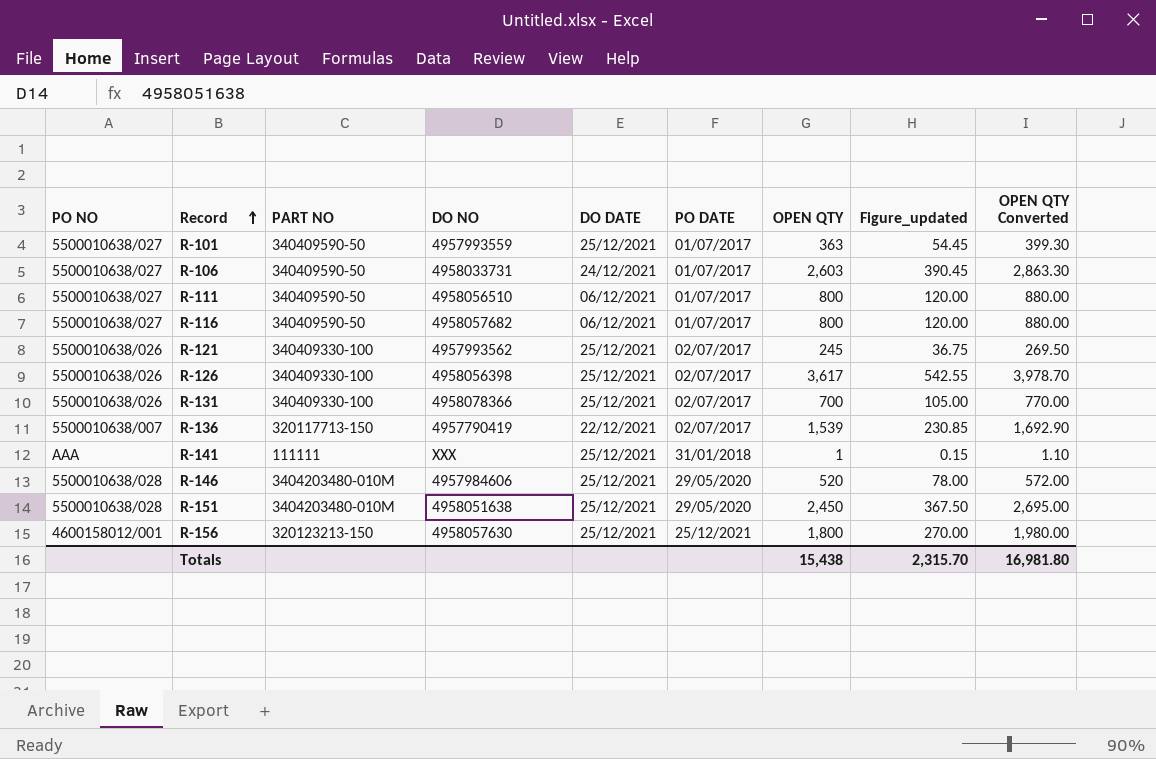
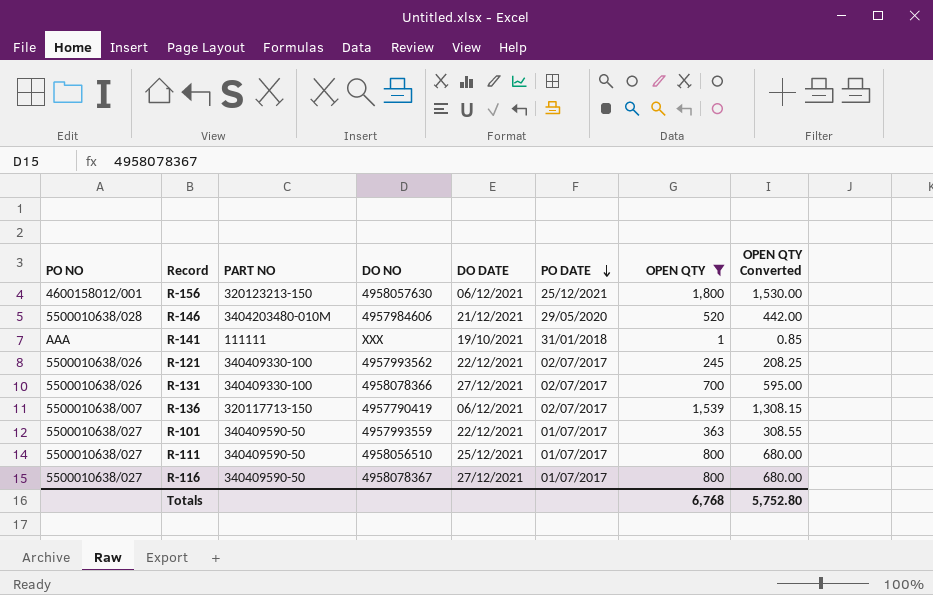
filter: none -> OPEN QTY <= 1,800
row order: Record ascending -> PO DATE descending
column Figure_updated | formula: [OPEN QTY] * 0.15 -> none
column OPEN QTY Converted | formula: [OPEN QTY] * 1.1 -> [OPEN QTY] * 0.85
R-156 | DO DATE: 25/12/2021 -> 06/12/2021
R-146 | DO DATE: 25/12/2021 -> 21/12/2021
R-141 | DO DATE: 25/12/2021 -> 19/10/2021
R-121 | DO DATE: 25/12/2021 -> 22/12/2021
R-131 | DO DATE: 25/12/2021 -> 27/12/2021
R-136 | DO DATE: 22/12/2021 -> 06/12/2021
R-101 | DO DATE: 25/12/2021 -> 22/12/2021
R-111 | DO DATE: 06/12/2021 -> 25/12/2021
R-116 | DO NO: 4958057682 -> 4958078367
R-116 | DO DATE: 06/12/2021 -> 27/12/2021
Totals | OPEN QTY: 15,438 -> 6,768
Totals | OPEN QTY Converted: 16,981.80 -> 5,752.80

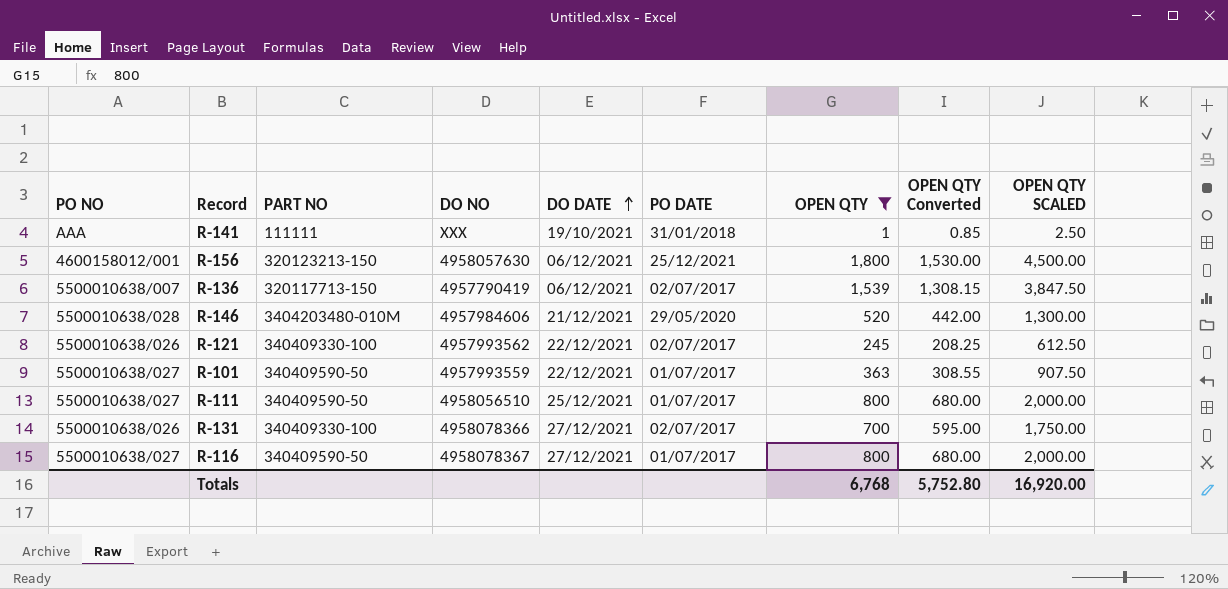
row order: PO DATE descending -> DO DATE ascending
column OPEN QTY SCALED | formula: none -> [OPEN QTY] * 2.5

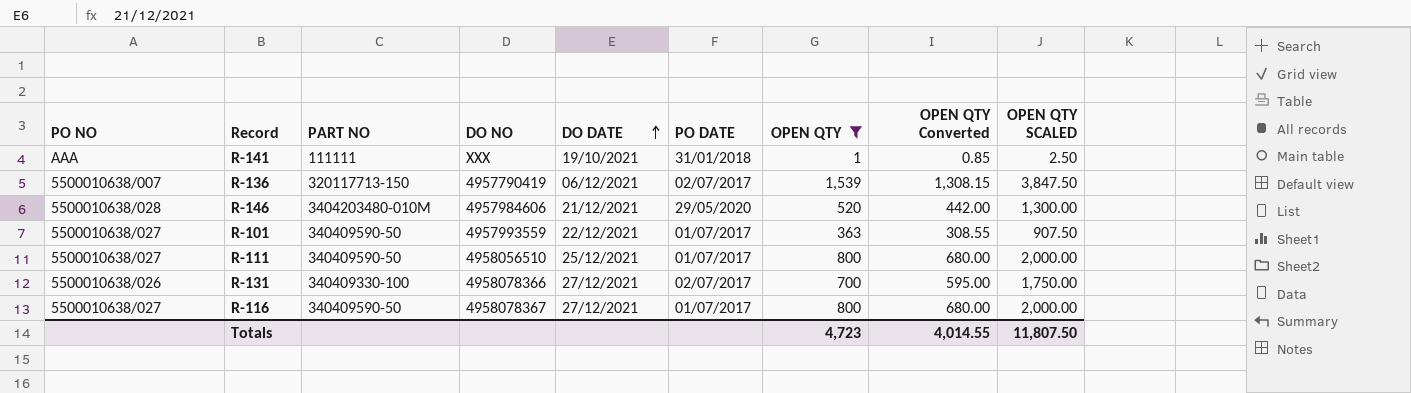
row R-156: 4600158012/001 | 320123213-150 | 4958057630 | 06/12/2021 | 25/12/2021 | 1,800 | 1,530.00 | 4,500.00 -> none
row R-121: 5500010638/026 | 340409330-100 | 4957993562 | 22/12/2021 | 02/07/2017 | 245 | 208.25 | 612.50 -> none
Totals | OPEN QTY: 6,768 -> 4,723
Totals | OPEN QTY Converted: 5,752.80 -> 4,014.55
Totals | OPEN QTY SCALED: 16,920.00 -> 11,807.50

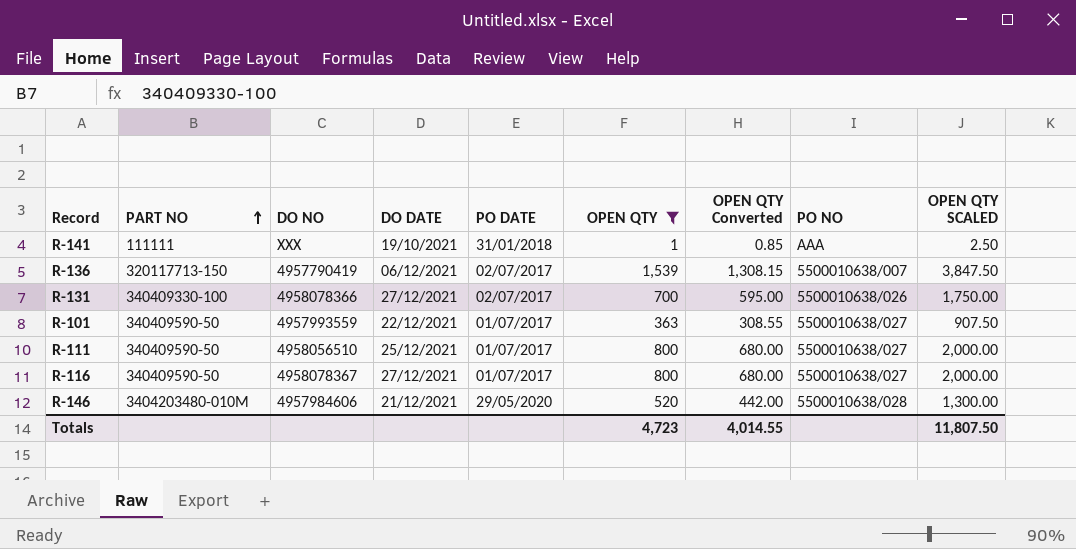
row order: DO DATE ascending -> PART NO ascending
column PO NO | position: 1 -> 8

